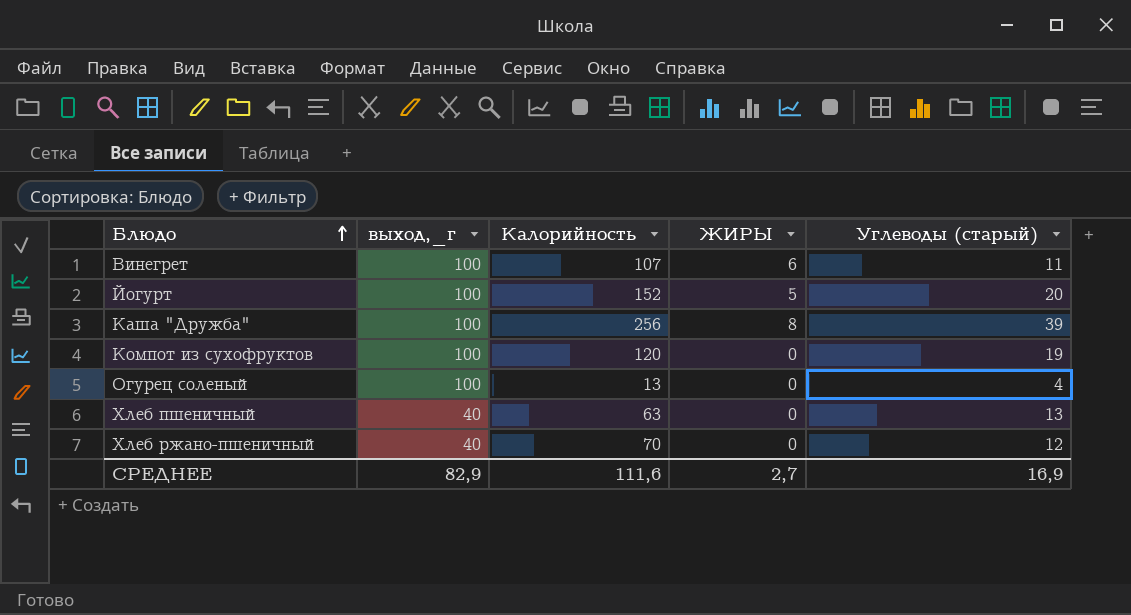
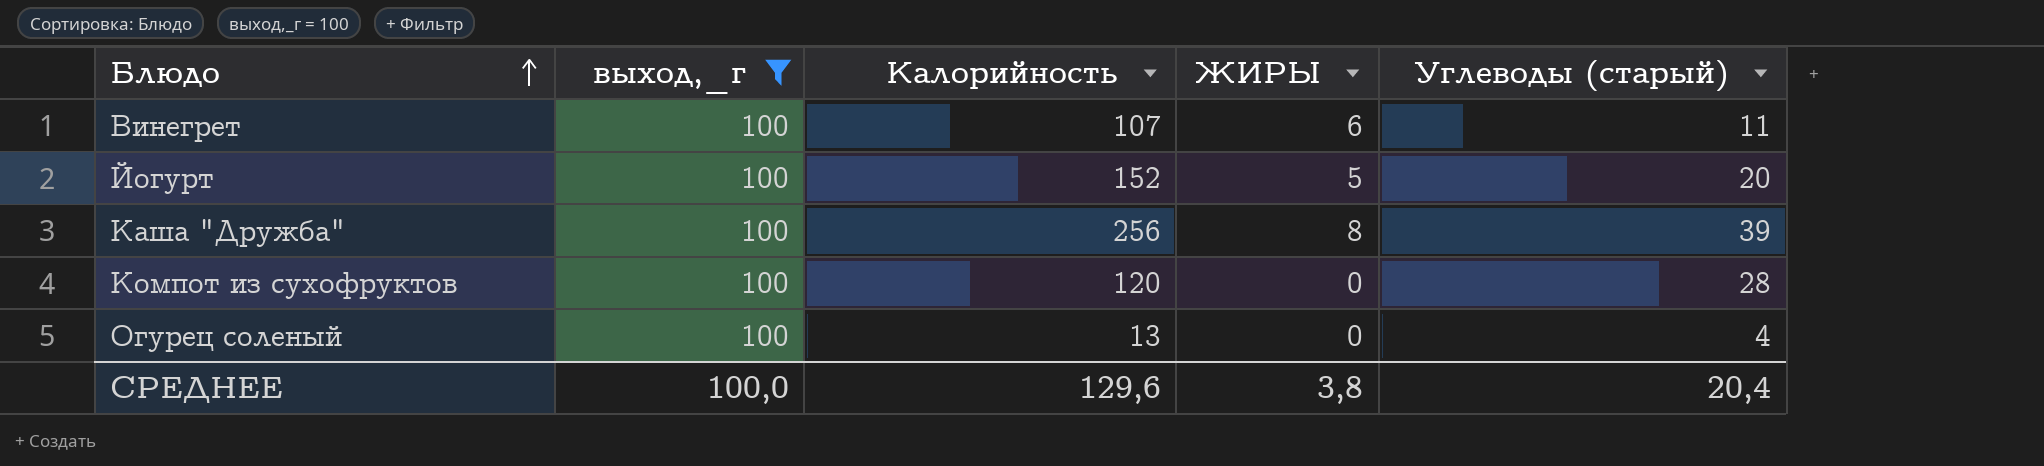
filter: none -> выход,_г = 100
Компот из сухофруктов | Углеводы (старый): 19 -> 28
СРЕДНЕЕ | выход,_г: 82,9 -> 100,0
СРЕДНЕЕ | Калорийность: 111,6 -> 129,6
СРЕДНЕЕ | ЖИРЫ: 2,7 -> 3,8
СРЕДНЕЕ | Углеводы (старый): 16,9 -> 20,4

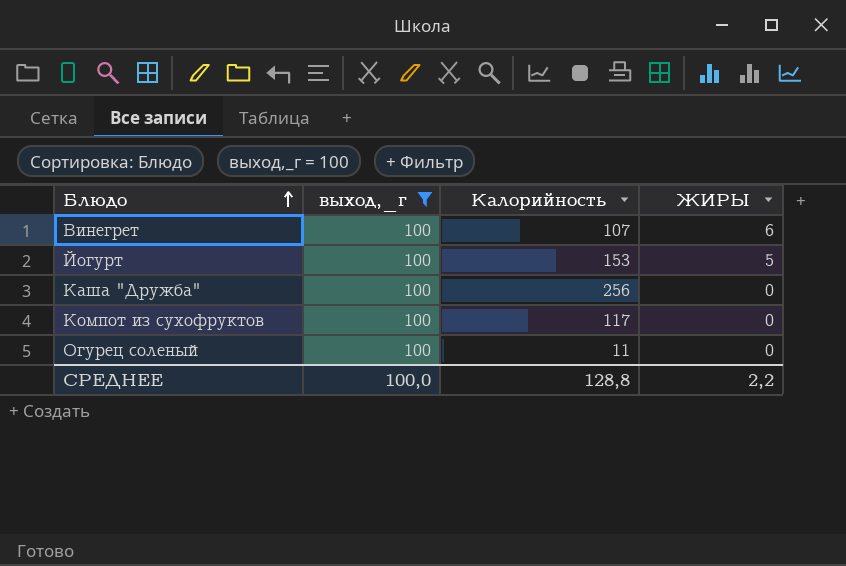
column Углеводы (старый) | position: 5 -> none
Йогурт | Калорийность: 152 -> 153
Каша "Дружба" | ЖИРЫ: 8 -> 0
Компот из сухофруктов | Калорийность: 120 -> 117
Огурец соленый | Калорийность: 13 -> 11
СРЕДНЕЕ | Калорийность: 129,6 -> 128,8
СРЕДНЕЕ | ЖИРЫ: 3,8 -> 2,2

